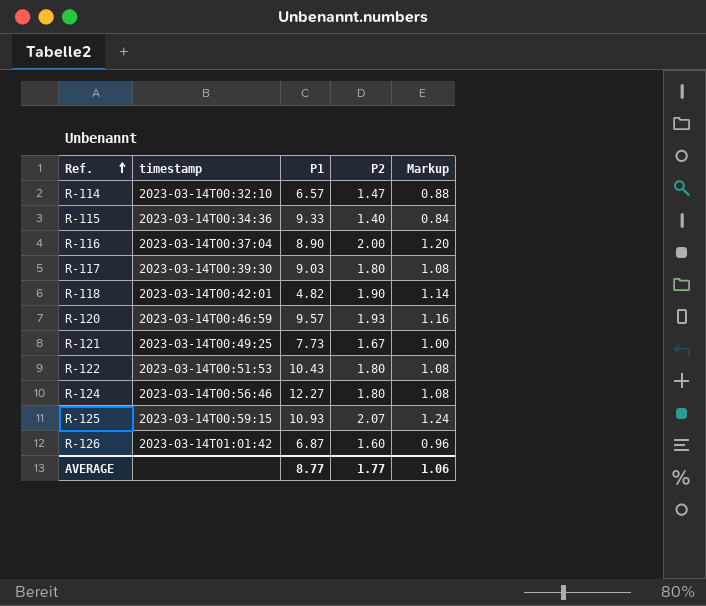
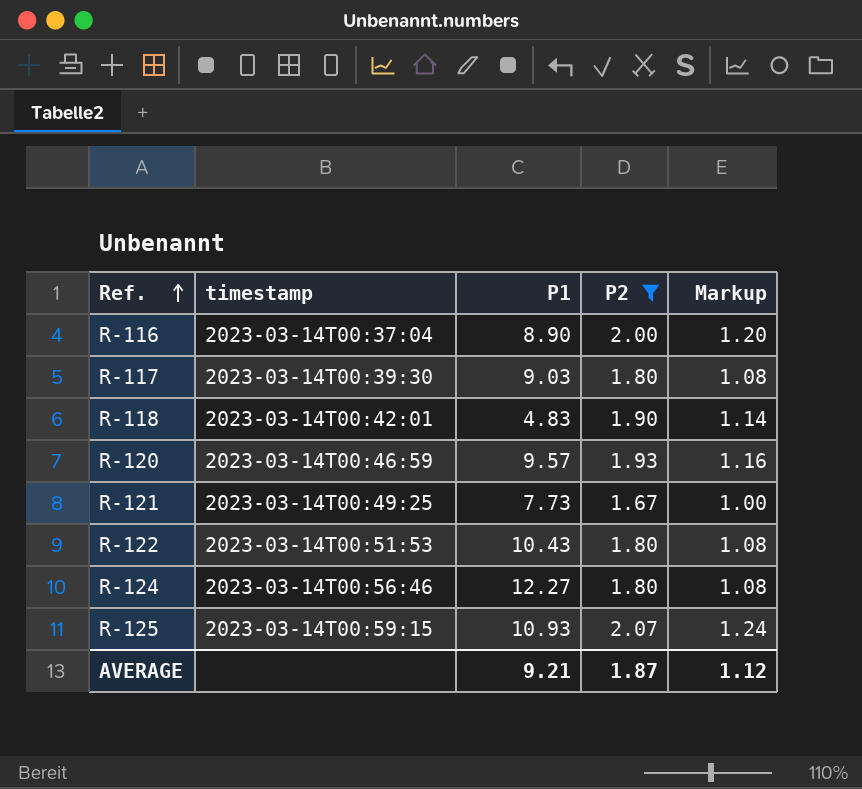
filter: none -> P2 >= 1.67
R-118 | P1: 4.82 -> 4.83
AVERAGE | P1: 8.77 -> 9.21
AVERAGE | P2: 1.77 -> 1.87
AVERAGE | Markup: 1.06 -> 1.12

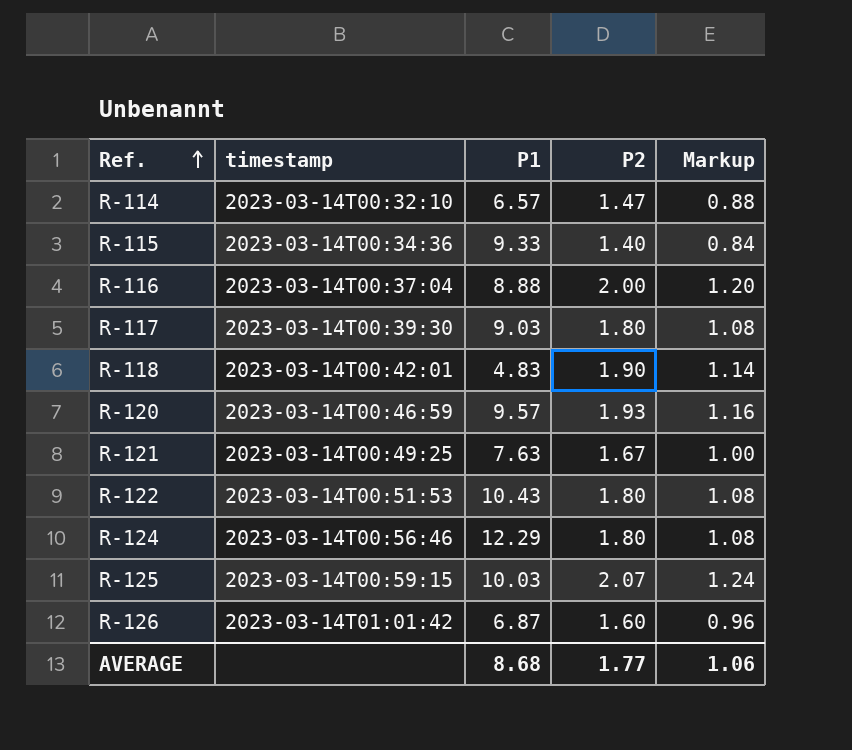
filter: P2 >= 1.67 -> none
R-116 | P1: 8.90 -> 8.88
R-121 | P1: 7.73 -> 7.63
R-124 | P1: 12.27 -> 12.29
R-125 | P1: 10.93 -> 10.03
AVERAGE | P1: 9.21 -> 8.68
AVERAGE | P2: 1.87 -> 1.77
AVERAGE | Markup: 1.12 -> 1.06

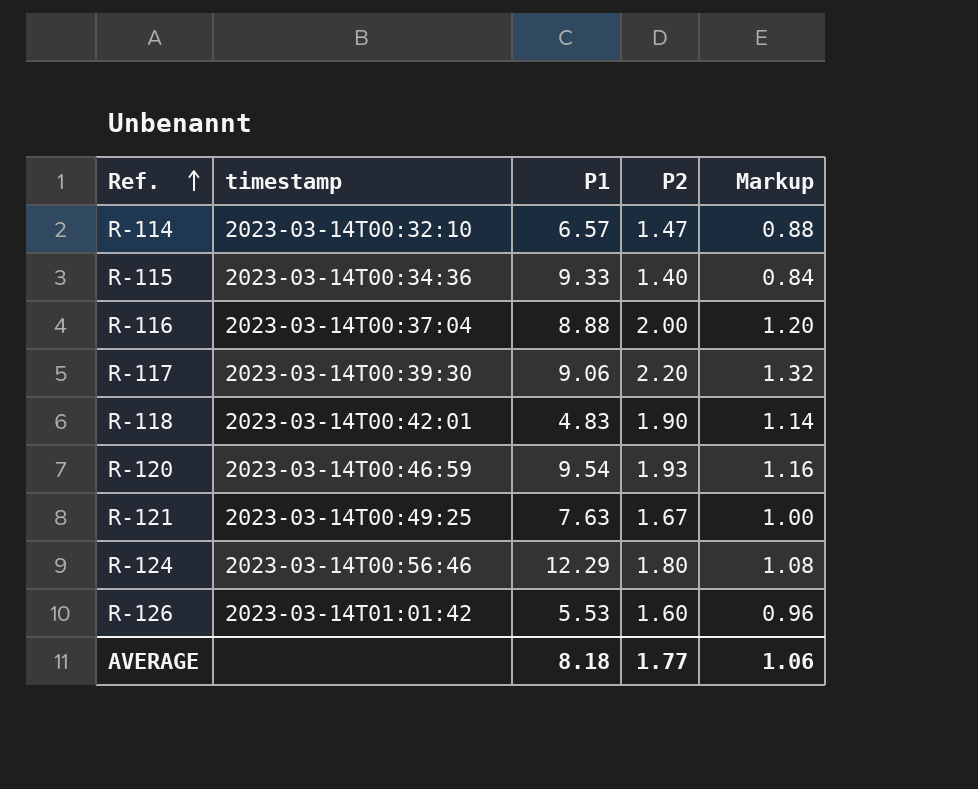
row R-122: 2023-03-14T00:51:53 | 10.43 | 1.80 | 1.08 -> none
row R-125: 2023-03-14T00:59:15 | 10.03 | 2.07 | 1.24 -> none
R-117 | P1: 9.03 -> 9.06
R-117 | P2: 1.80 -> 2.20
R-117 | Markup: 1.08 -> 1.32
R-120 | P1: 9.57 -> 9.54
R-126 | P1: 6.87 -> 5.53
AVERAGE | P1: 8.68 -> 8.18

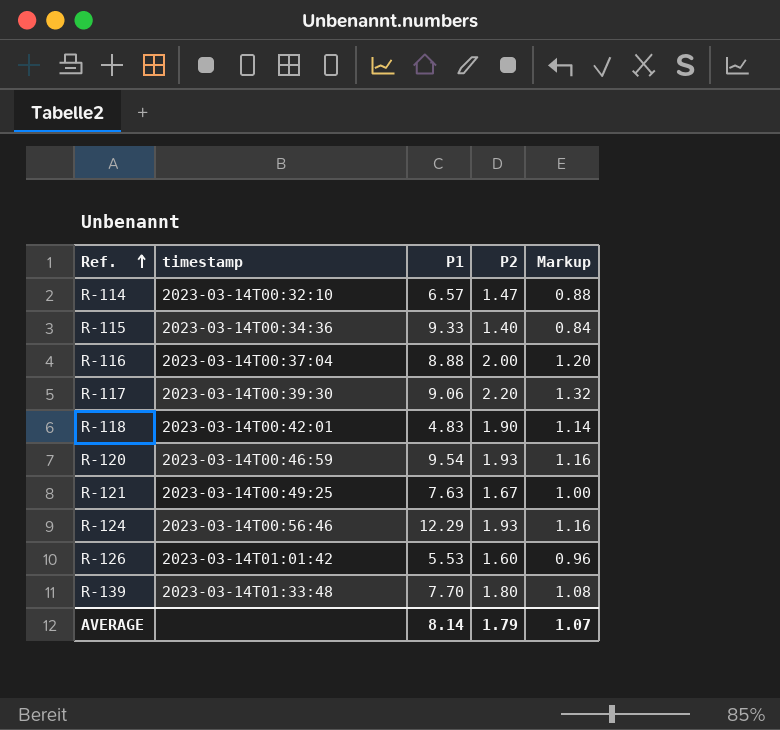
R-124 | P2: 1.80 -> 1.93
R-124 | Markup: 1.08 -> 1.16
row R-139: none -> 2023-03-14T01:33:48 | 7.70 | 1.80 | 1.08
AVERAGE | P1: 8.18 -> 8.14
AVERAGE | P2: 1.77 -> 1.79
AVERAGE | Markup: 1.06 -> 1.07

